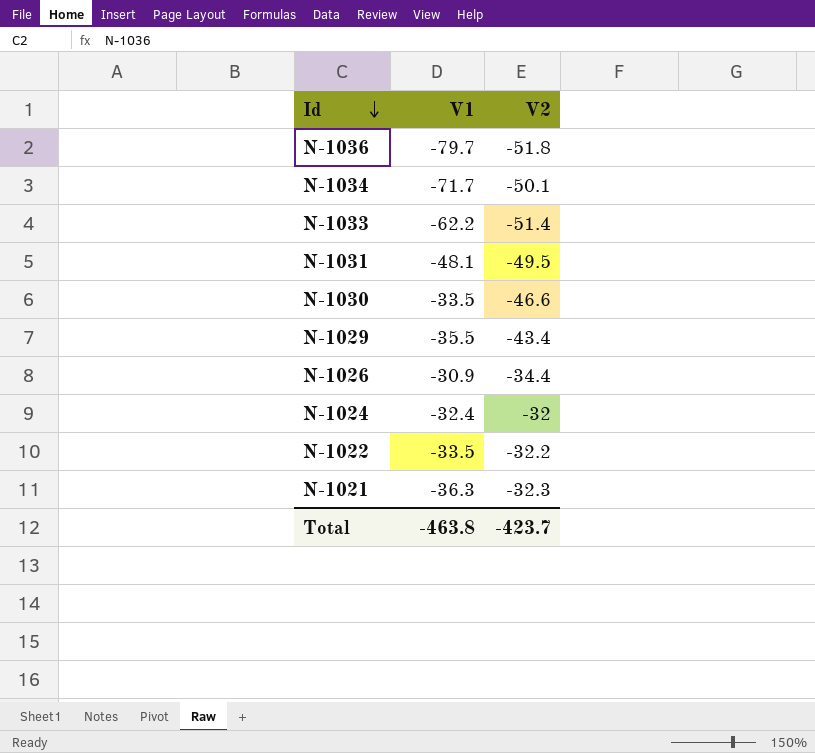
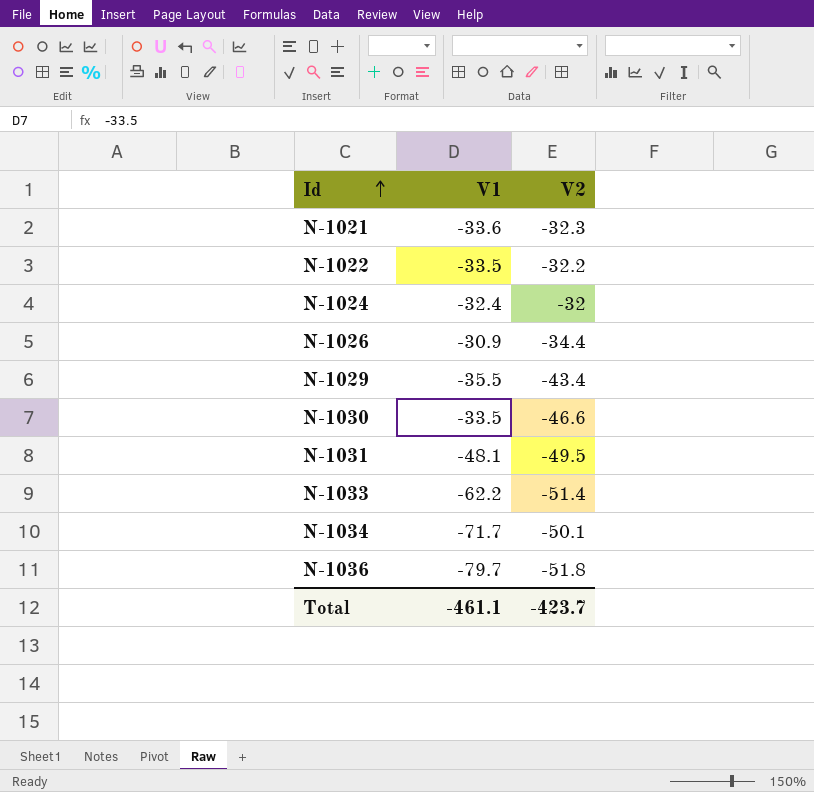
row order: Id descending -> Id ascending
N-1021 | V1: -36.3 -> -33.6
Total | V1: -463.8 -> -461.1

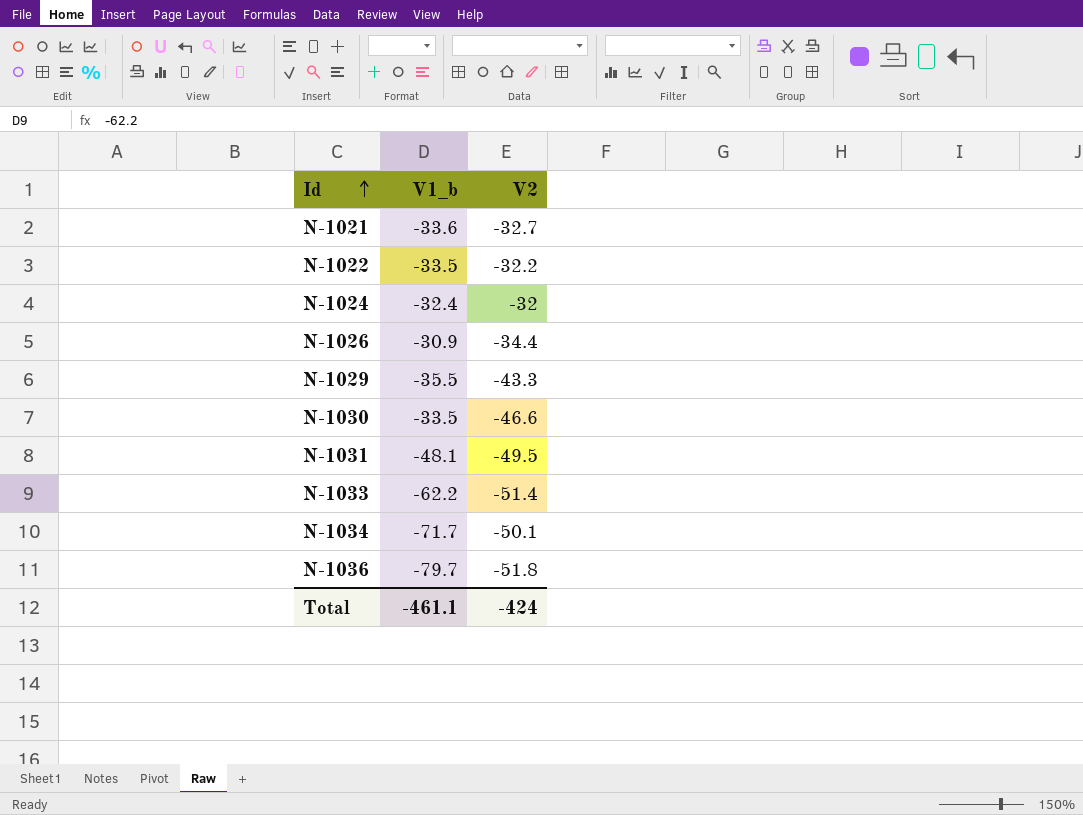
column name: V1 -> V1_b
N-1021 | V2: -32.3 -> -32.7
N-1029 | V2: -43.4 -> -43.3
Total | V2: -423.7 -> -424

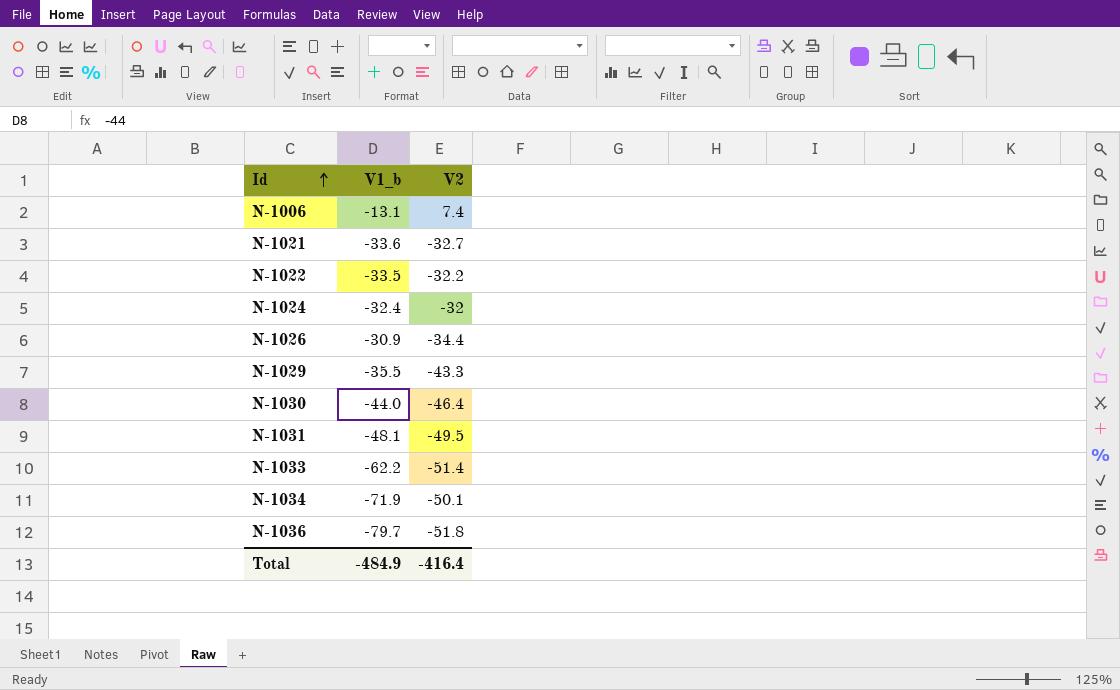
row N-1006: none -> -13.1 | 7.4
N-1030 | V1_b: -33.5 -> -44.0
N-1030 | V2: -46.6 -> -46.4
N-1034 | V1_b: -71.7 -> -71.9
Total | V1_b: -461.1 -> -484.9
Total | V2: -424 -> -416.4

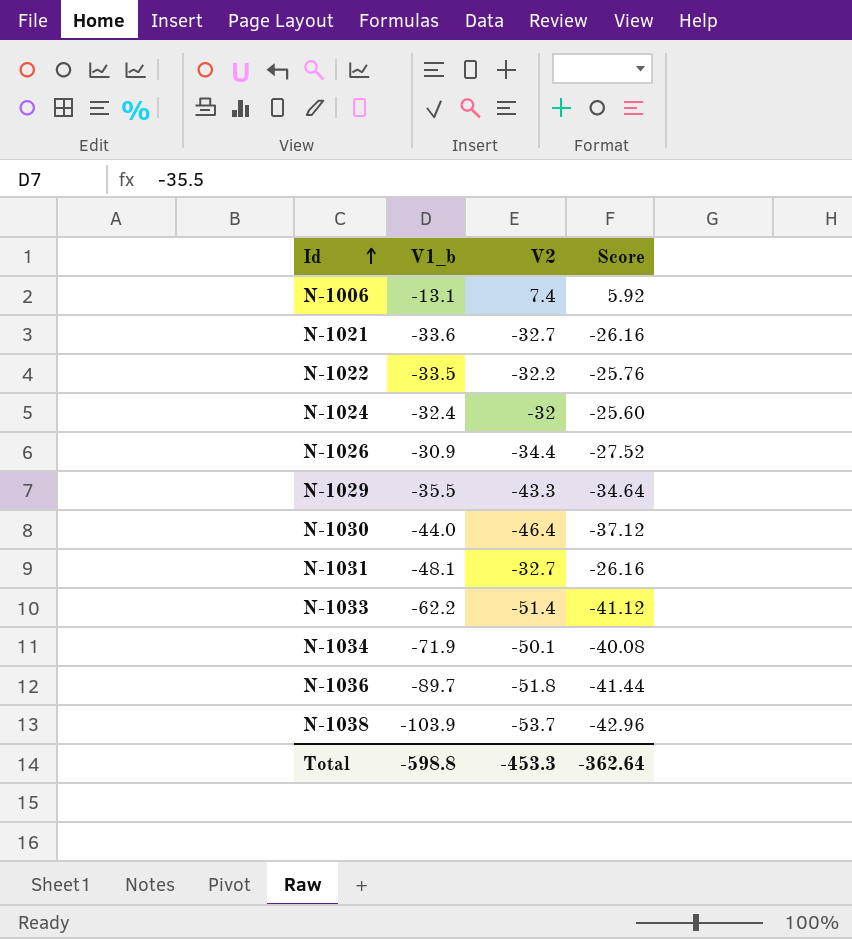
column Score | formula: none -> [V2] * 0.8
N-1031 | V2: -49.5 -> -32.7
N-1036 | V1_b: -79.7 -> -89.7
row N-1038: none -> -103.9 | -53.7 | -42.96
Total | V1_b: -484.9 -> -598.8
Total | V2: -416.4 -> -453.3

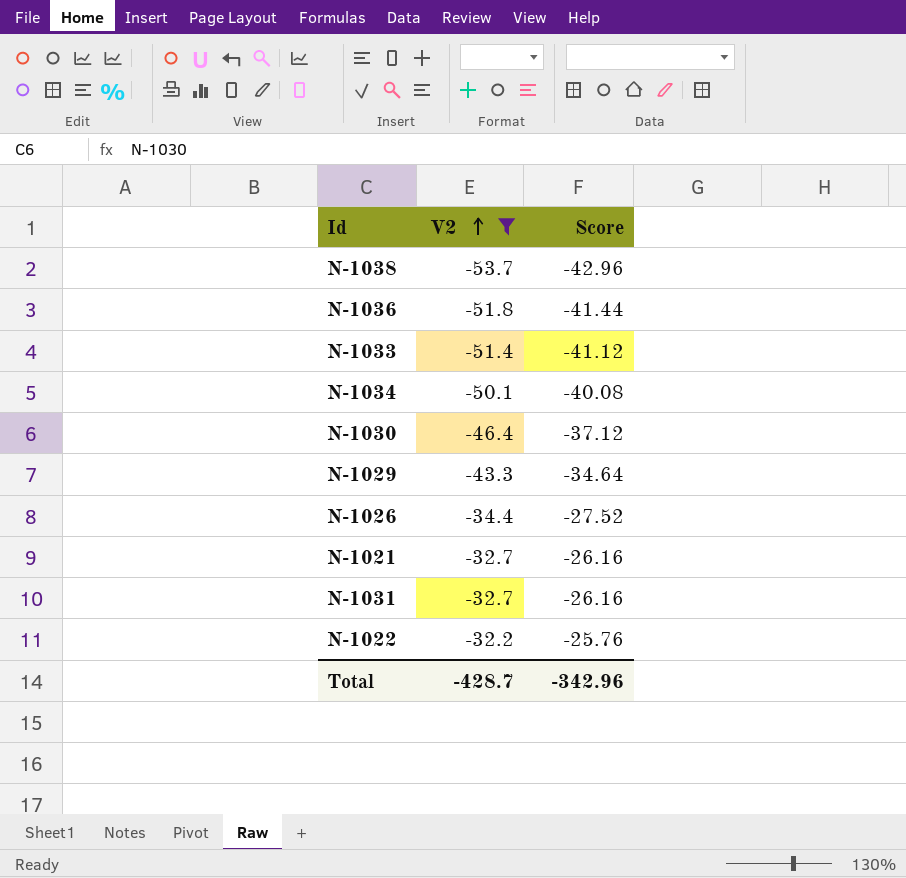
filter: none -> V2 <= -32.2
row order: Id ascending -> V2 ascending
column V1_b | position: 2 -> none
Total | V2: -453.3 -> -428.7
Total | Score: -362.64 -> -342.96

